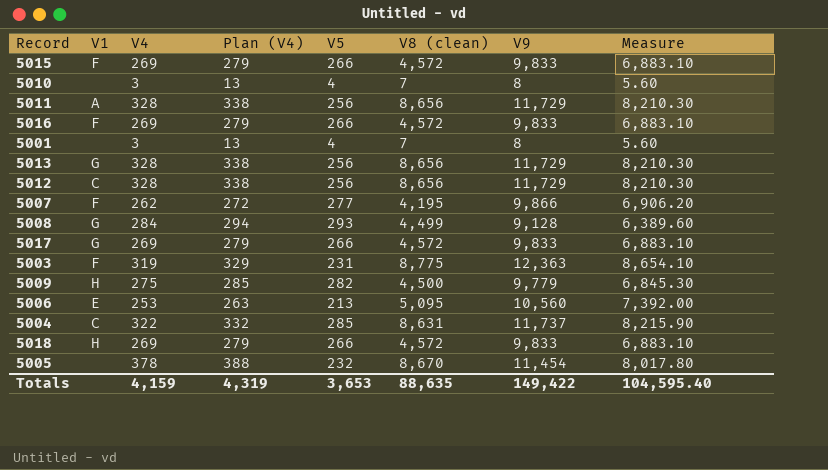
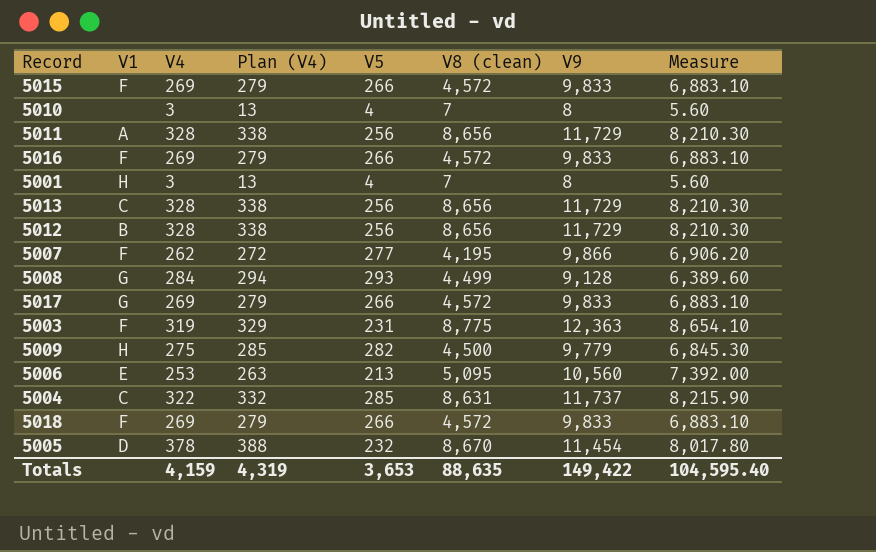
5001 | V1: none -> H
5013 | V1: G -> C
5012 | V1: C -> B
5018 | V1: H -> F
5005 | V1: none -> D

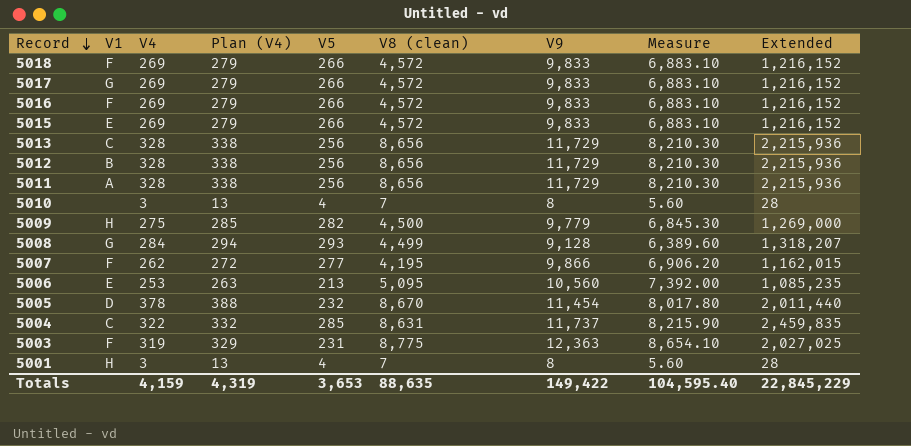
row order: none -> Record descending
column Extended | formula: none -> [V5] * [V8 (clean)]
5015 | V1: F -> E

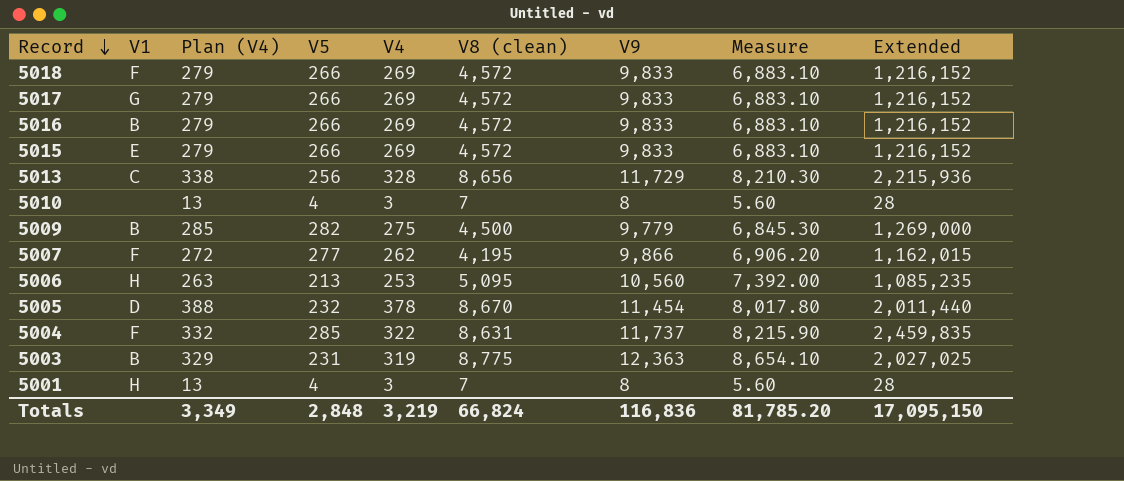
column V4 | position: 3 -> 5
row 5012: B | 328 | 338 | 256 | 8,656 | 11,729 | 8,210.30 | 2,215,936 -> none
row 5011: A | 328 | 338 | 256 | 8,656 | 11,729 | 8,210.30 | 2,215,936 -> none
row 5008: G | 284 | 294 | 293 | 4,499 | 9,128 | 6,389.60 | 1,318,207 -> none
5016 | V1: F -> B
5009 | V1: H -> B
5006 | V1: E -> H
5004 | V1: C -> F
5003 | V1: F -> B
Totals | Plan (V4): 4,319 -> 3,349
Totals | V5: 3,653 -> 2,848
Totals | V4: 4,159 -> 3,219
Totals | V8 (clean): 88,635 -> 66,824
Totals | V9: 149,422 -> 116,836
Totals | Measure: 104,595.40 -> 81,785.20
Totals | Extended: 22,845,229 -> 17,095,150

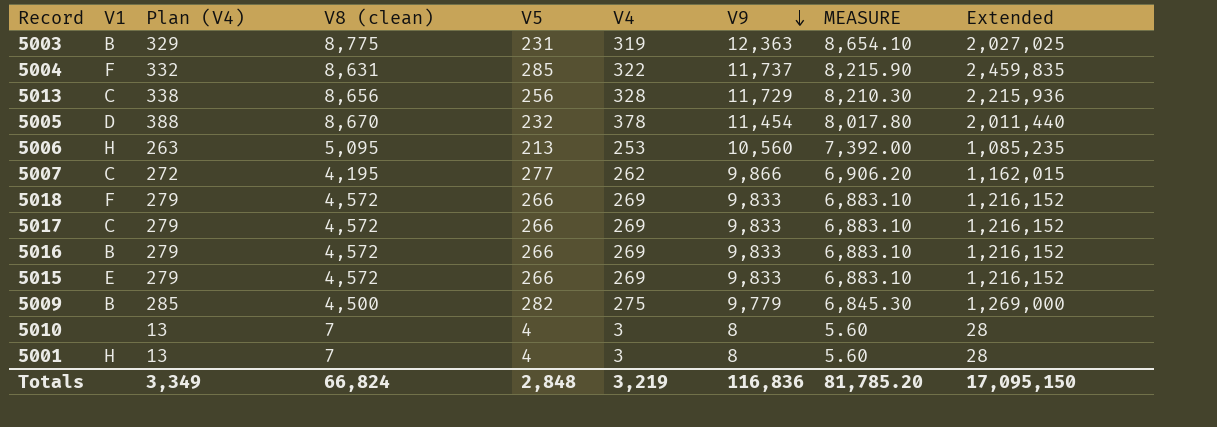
row order: Record descending -> V9 descending
column V8 (clean) | position: 6 -> 4
column name: Measure -> MEASURE
5007 | V1: F -> C
5017 | V1: G -> C

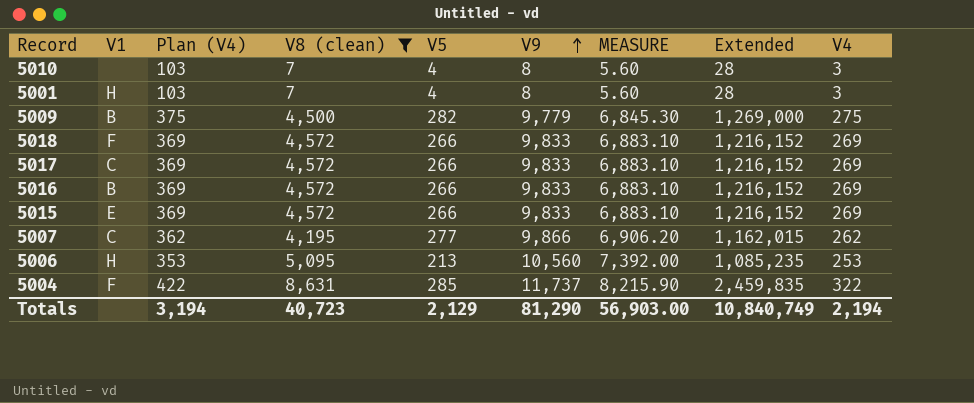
filter: none -> V8 (clean) <= 8,631
row order: V9 descending -> V9 ascending
column Plan (V4) | formula: [V4] + 10 -> [V4] + 100
column V4 | position: 6 -> 9
Totals | Plan (V4): 3,349 -> 3,194
Totals | V8 (clean): 66,824 -> 40,723
Totals | V5: 2,848 -> 2,129
Totals | V9: 116,836 -> 81,290
Totals | MEASURE: 81,785.20 -> 56,903.00
Totals | Extended: 17,095,150 -> 10,840,749
Totals | V4: 3,219 -> 2,194

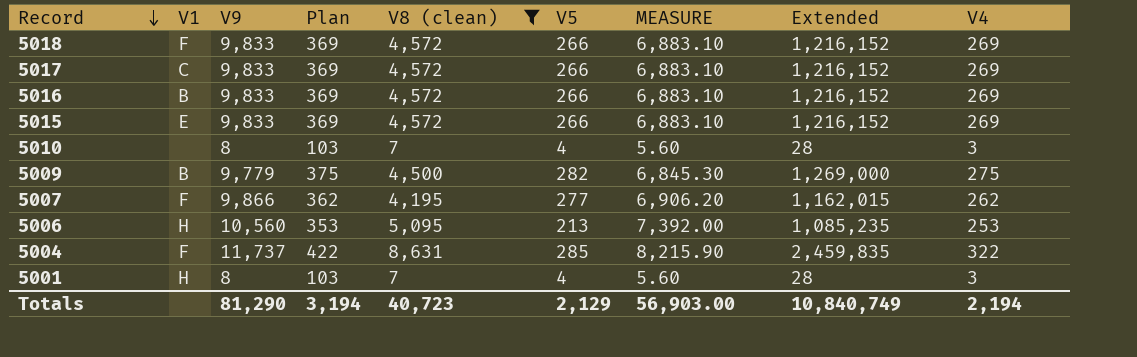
row order: V9 ascending -> Record descending
column V9 | position: 6 -> 3
column name: Plan (V4) -> Plan
5007 | V1: C -> F

